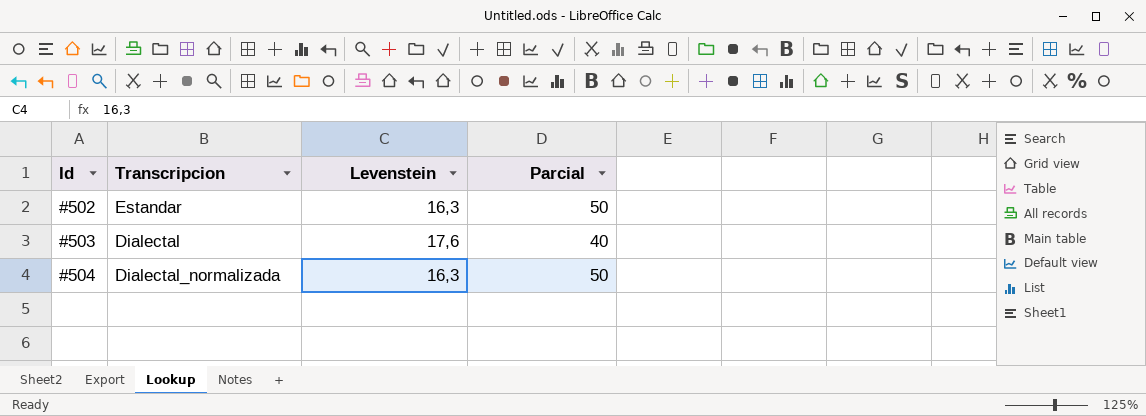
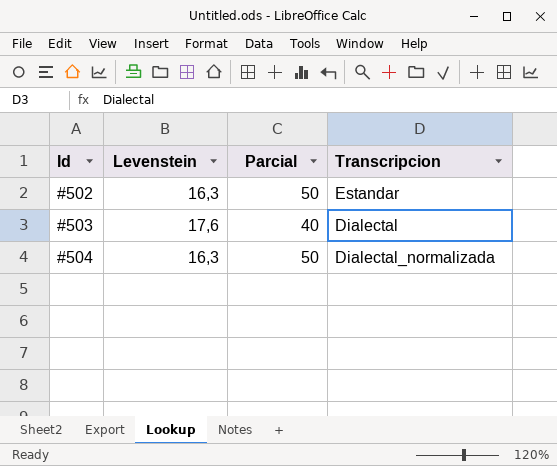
column Transcripcion | position: 2 -> 4

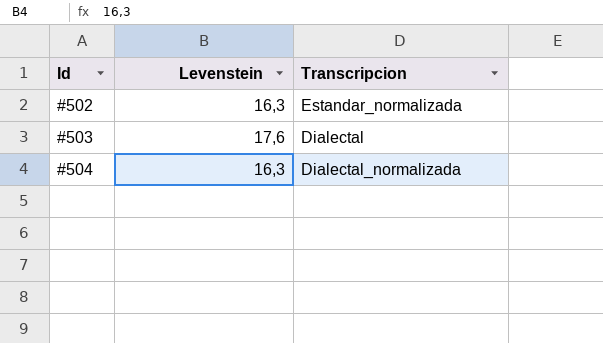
column Parcial | position: 3 -> none
#502 | Transcripcion: Estandar -> Estandar_normalizada

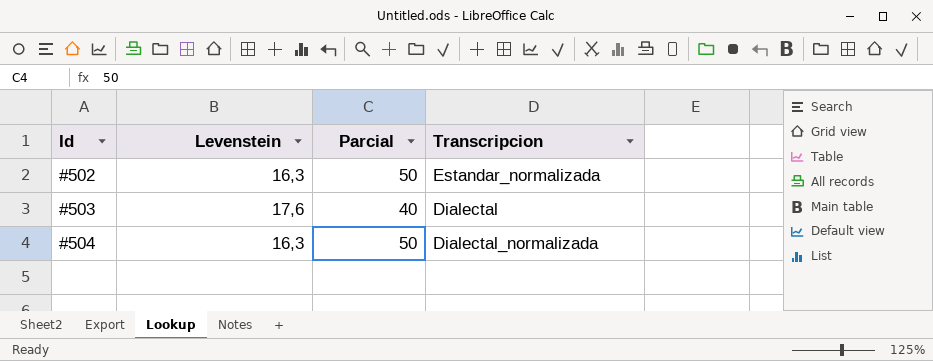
column Parcial | position: none -> 3

